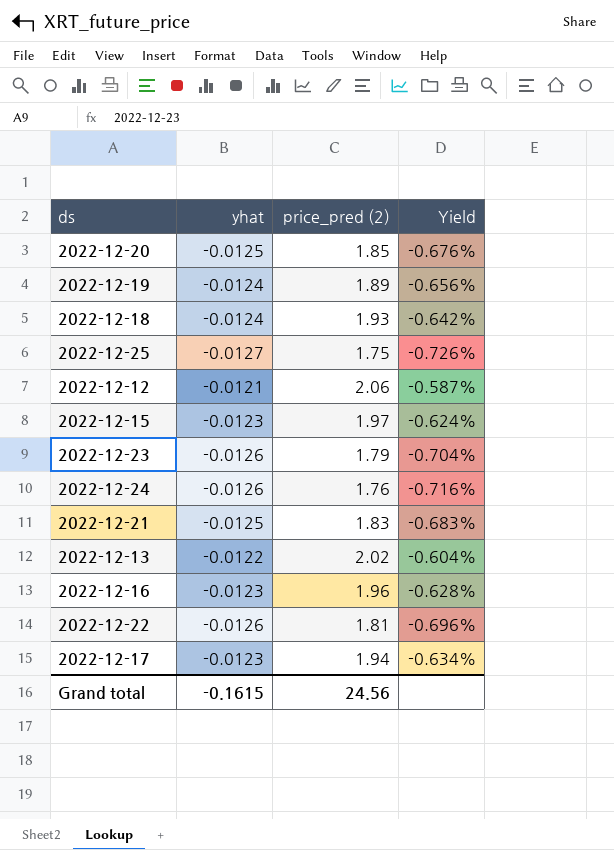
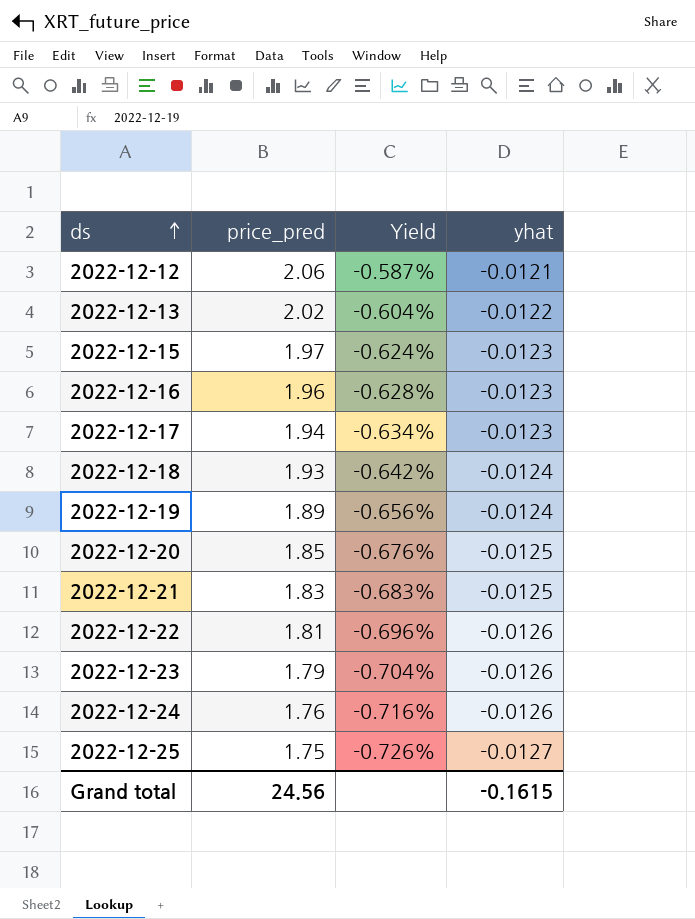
row order: none -> ds ascending
column name: price_pred (2) -> price_pred
column yhat | position: 2 -> 4

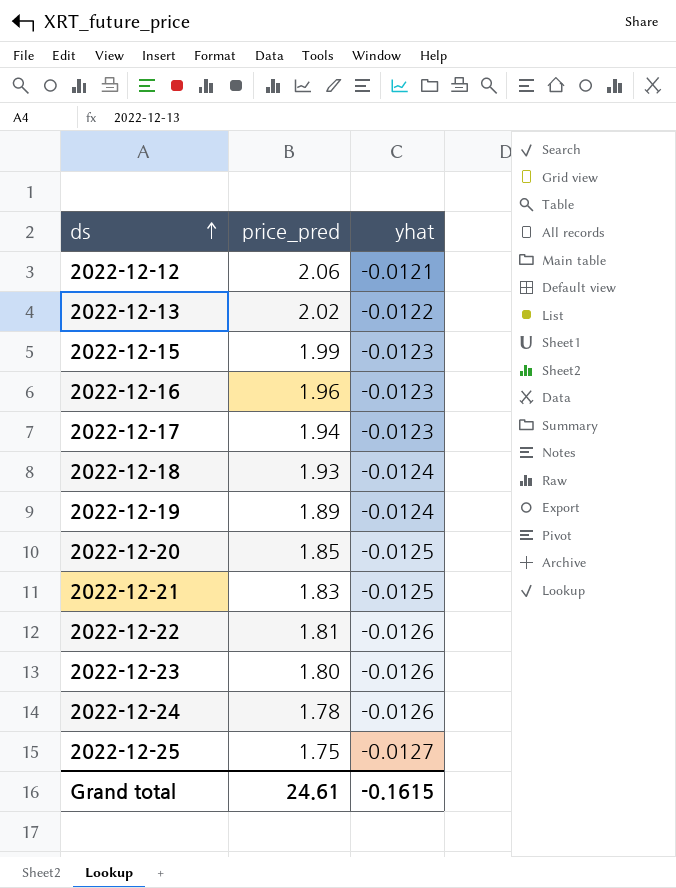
column Yield | formula: [yhat] / [price_pred] -> none
2022-12-15 | price_pred: 1.97 -> 1.99
2022-12-23 | price_pred: 1.79 -> 1.80
2022-12-24 | price_pred: 1.76 -> 1.78
Grand total | price_pred: 24.56 -> 24.61

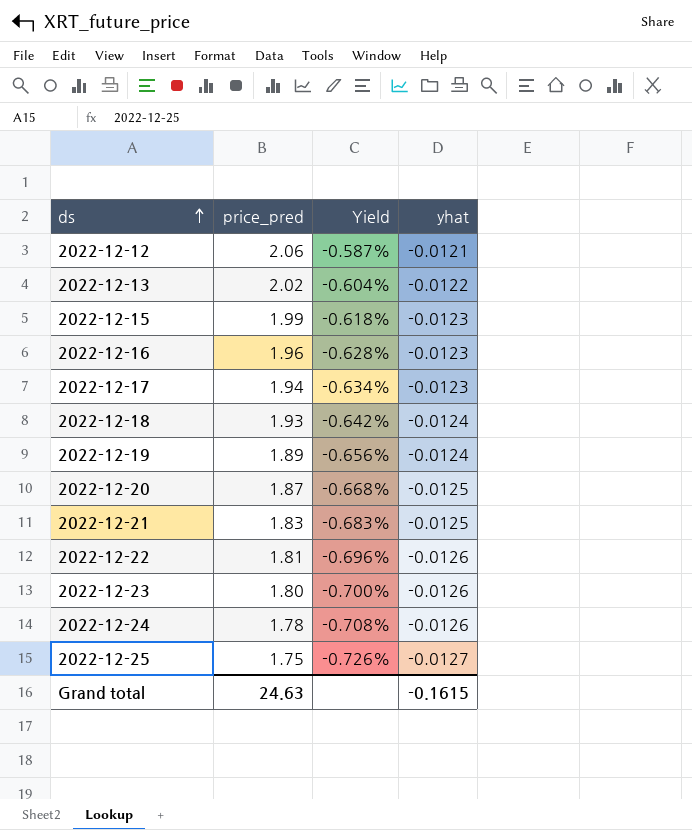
column Yield | formula: none -> [yhat] / [price_pred]
2022-12-20 | price_pred: 1.85 -> 1.87
Grand total | price_pred: 24.61 -> 24.63

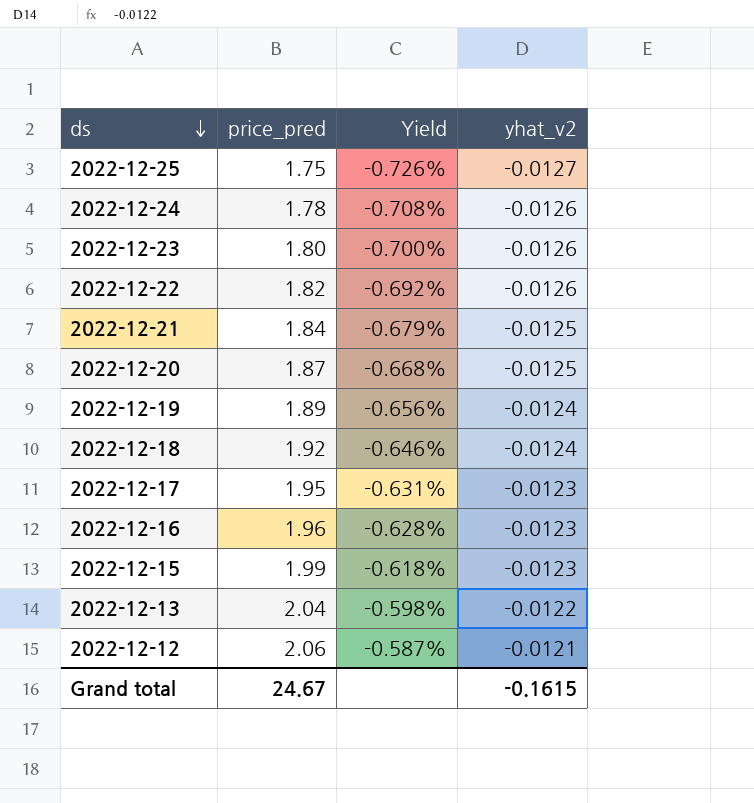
row order: ds ascending -> ds descending
column name: yhat -> yhat_v2
2022-12-22 | price_pred: 1.81 -> 1.82
2022-12-22 | Yield: -0.696% -> -0.692%
2022-12-21 | price_pred: 1.83 -> 1.84
2022-12-21 | Yield: -0.683% -> -0.679%
2022-12-18 | price_pred: 1.93 -> 1.92
2022-12-18 | Yield: -0.642% -> -0.646%
2022-12-17 | price_pred: 1.94 -> 1.95
2022-12-17 | Yield: -0.634% -> -0.631%
2022-12-13 | price_pred: 2.02 -> 2.04
2022-12-13 | Yield: -0.604% -> -0.598%
Grand total | price_pred: 24.63 -> 24.67

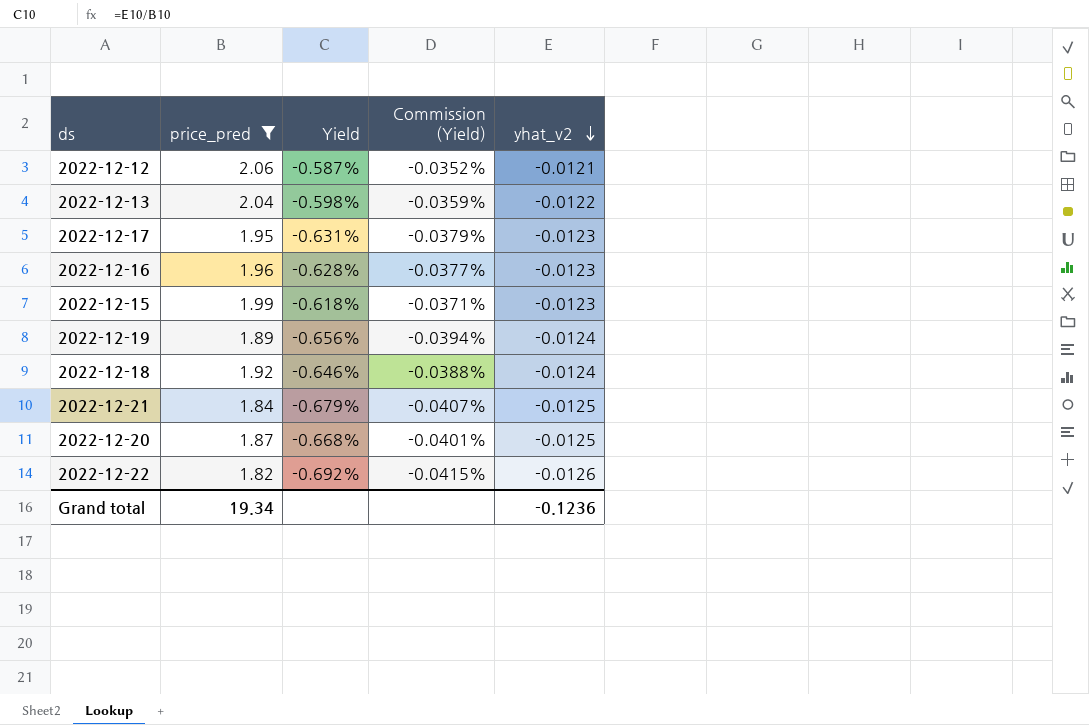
filter: none -> price_pred >= 1.82
row order: ds descending -> yhat_v2 descending
column Commission (Yield) | formula: none -> [Yield] * 0.06
Grand total | price_pred: 24.67 -> 19.34
Grand total | yhat_v2: -0.1615 -> -0.1236

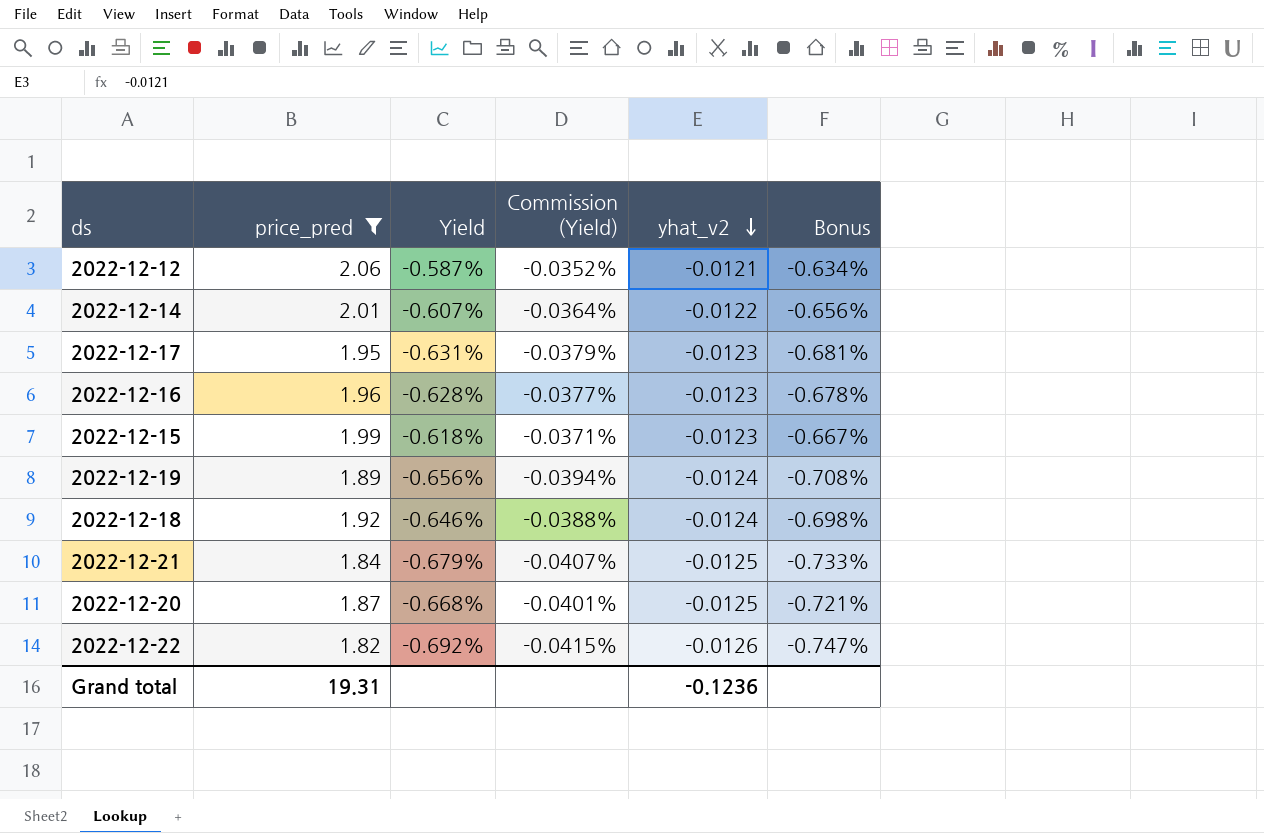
column Bonus | formula: none -> [Yield] * 1.08
row 2022-12-13: 2.04 | -0.598% | -0.0359% | -0.0122 -> none
row 2022-12-14: none -> 2.01 | -0.607% | -0.0364% | -0.0122 | -0.656%
Grand total | price_pred: 19.34 -> 19.31

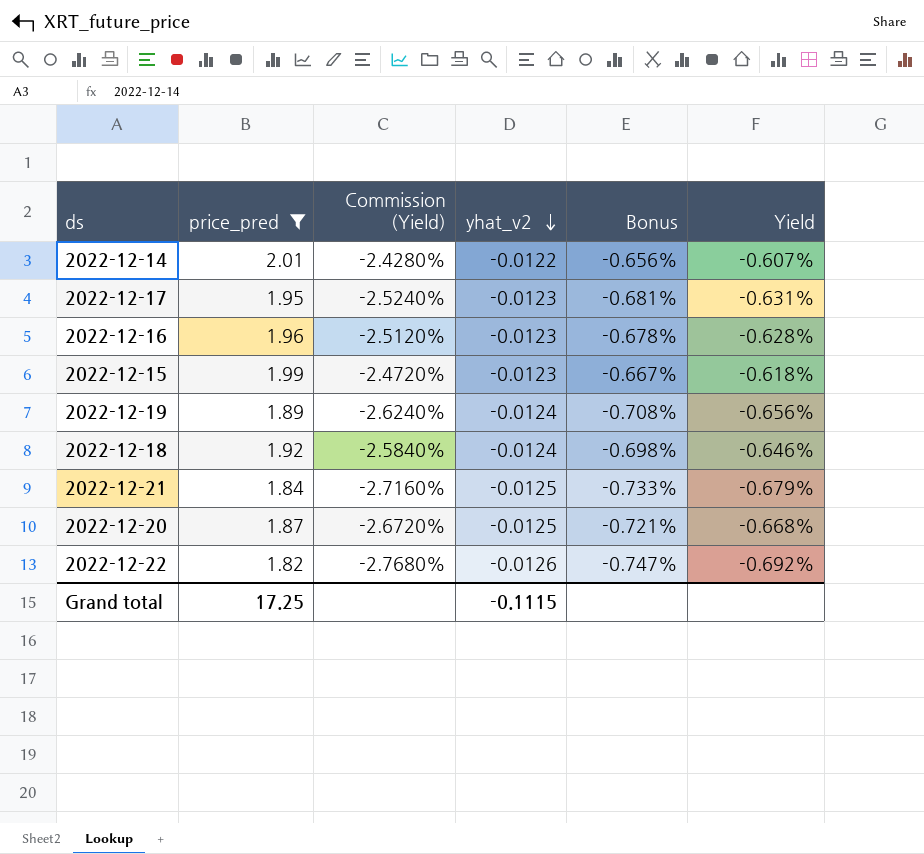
column Commission (Yield) | formula: [Yield] * 0.06 -> [Yield] * 4
column Yield | position: 3 -> 6
row 2022-12-12: 2.06 | -0.587% | -0.0352% | -0.0121 | -0.634% -> none
Grand total | price_pred: 19.31 -> 17.25
Grand total | yhat_v2: -0.1236 -> -0.1115

